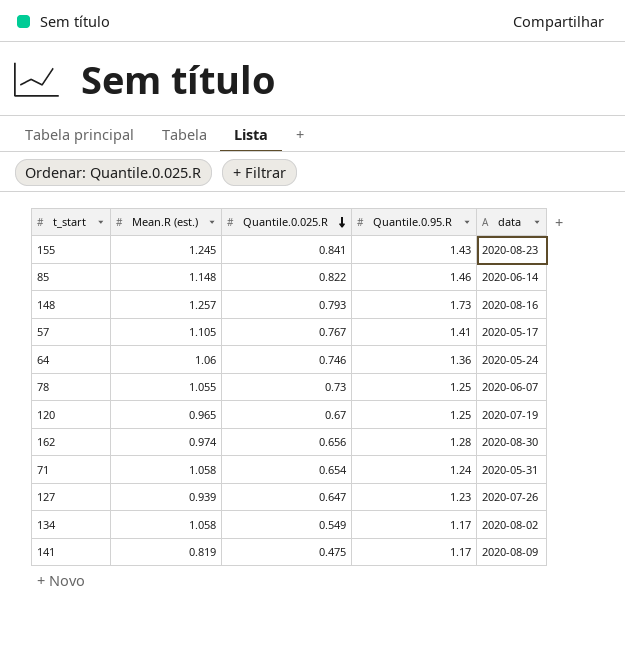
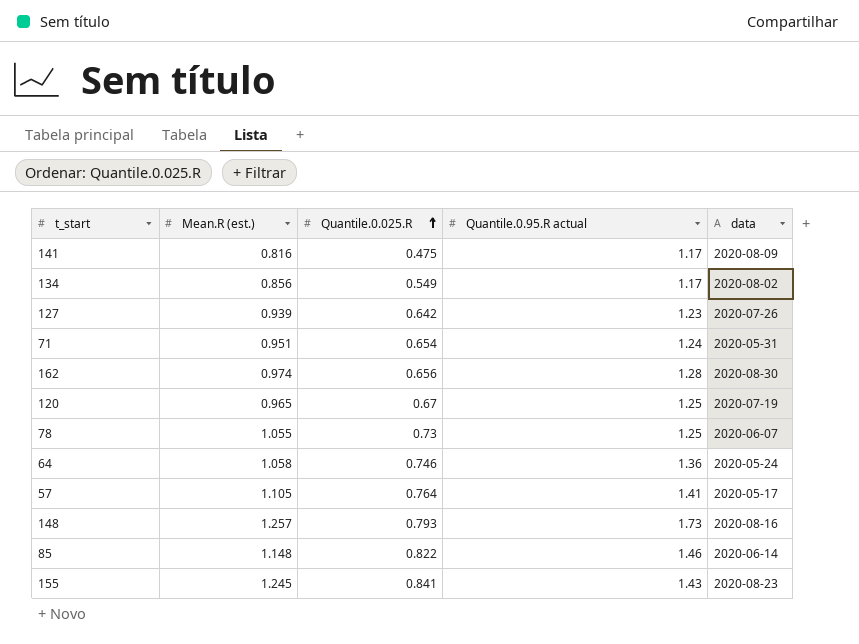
row order: Quantile.0.025.R descending -> Quantile.0.025.R ascending
column name: Quantile.0.95.R -> Quantile.0.95.R actual
141 | Mean.R (est.): 0.819 -> 0.816
134 | Mean.R (est.): 1.058 -> 0.856
127 | Quantile.0.025.R: 0.647 -> 0.642
71 | Mean.R (est.): 1.058 -> 0.951
64 | Mean.R (est.): 1.06 -> 1.058
57 | Quantile.0.025.R: 0.767 -> 0.764

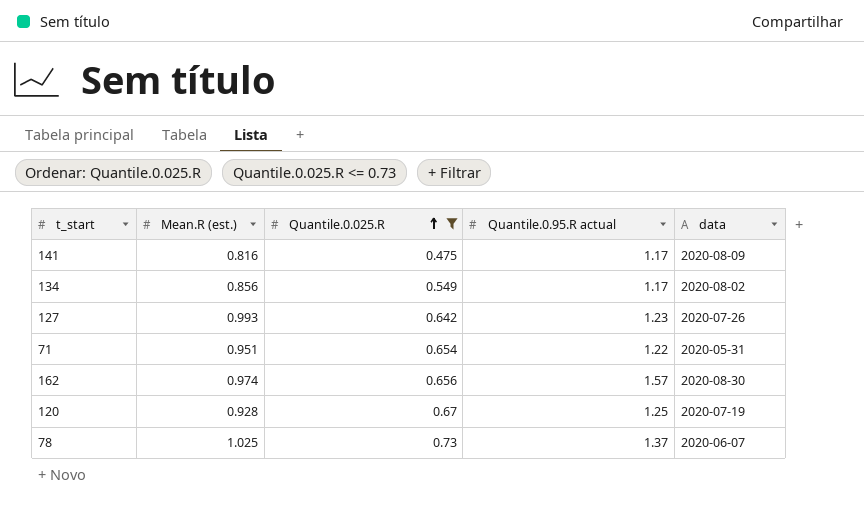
filter: none -> Quantile.0.025.R <= 0.73
127 | Mean.R (est.): 0.939 -> 0.993
71 | Quantile.0.95.R actual: 1.24 -> 1.22
162 | Quantile.0.95.R actual: 1.28 -> 1.57
120 | Mean.R (est.): 0.965 -> 0.928
78 | Mean.R (est.): 1.055 -> 1.025
78 | Quantile.0.95.R actual: 1.25 -> 1.37

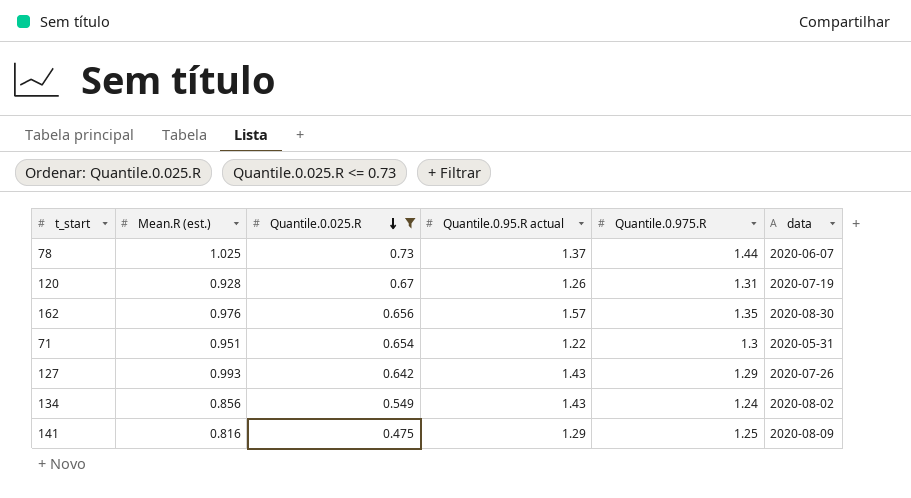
row order: Quantile.0.025.R ascending -> Quantile.0.025.R descending
column Quantile.0.975.R | position: none -> 5
120 | Quantile.0.95.R actual: 1.25 -> 1.26
162 | Mean.R (est.): 0.974 -> 0.976
127 | Quantile.0.95.R actual: 1.23 -> 1.43
134 | Quantile.0.95.R actual: 1.17 -> 1.43
141 | Quantile.0.95.R actual: 1.17 -> 1.29

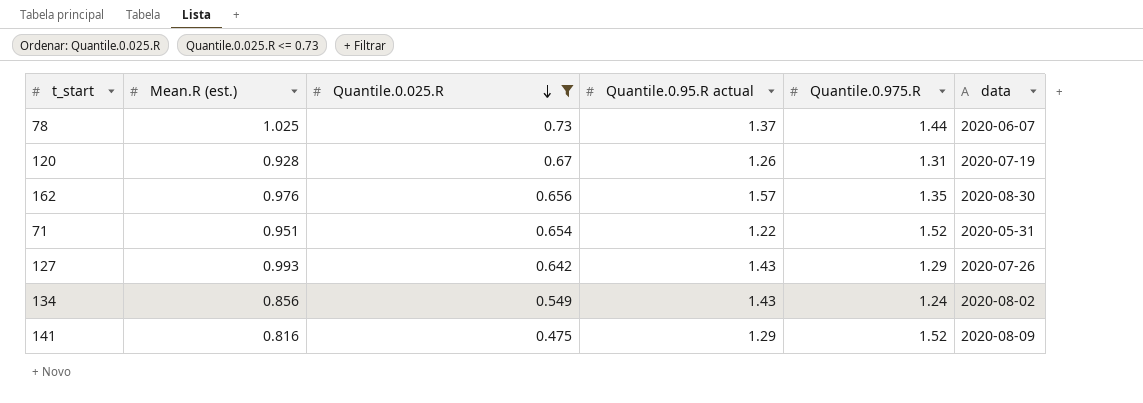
71 | Quantile.0.975.R: 1.3 -> 1.52
141 | Quantile.0.975.R: 1.25 -> 1.52

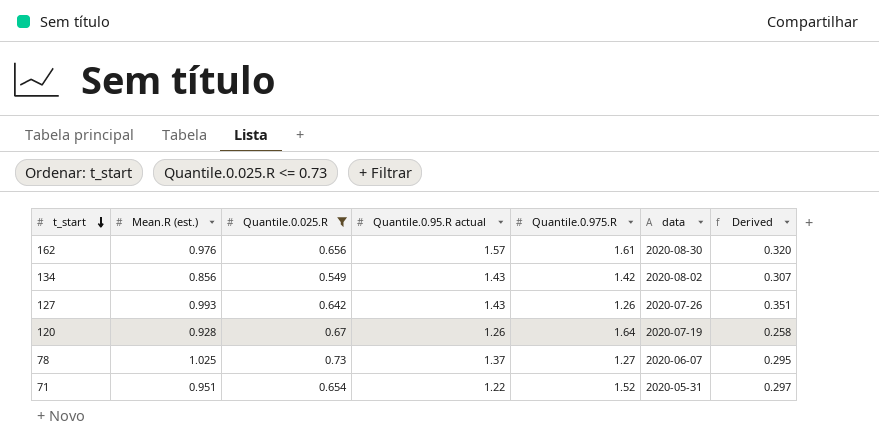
row order: Quantile.0.025.R descending -> t_start descending
column Derived | formula: none -> [Mean.R (est.)] - [Quantile.0.025.R]
row 141: 0.816 | 0.475 | 1.29 | 1.52 | 2020-08-09 -> none
162 | Quantile.0.975.R: 1.35 -> 1.61
134 | Quantile.0.975.R: 1.24 -> 1.42
127 | Quantile.0.975.R: 1.29 -> 1.26
120 | Quantile.0.975.R: 1.31 -> 1.64
78 | Quantile.0.975.R: 1.44 -> 1.27

